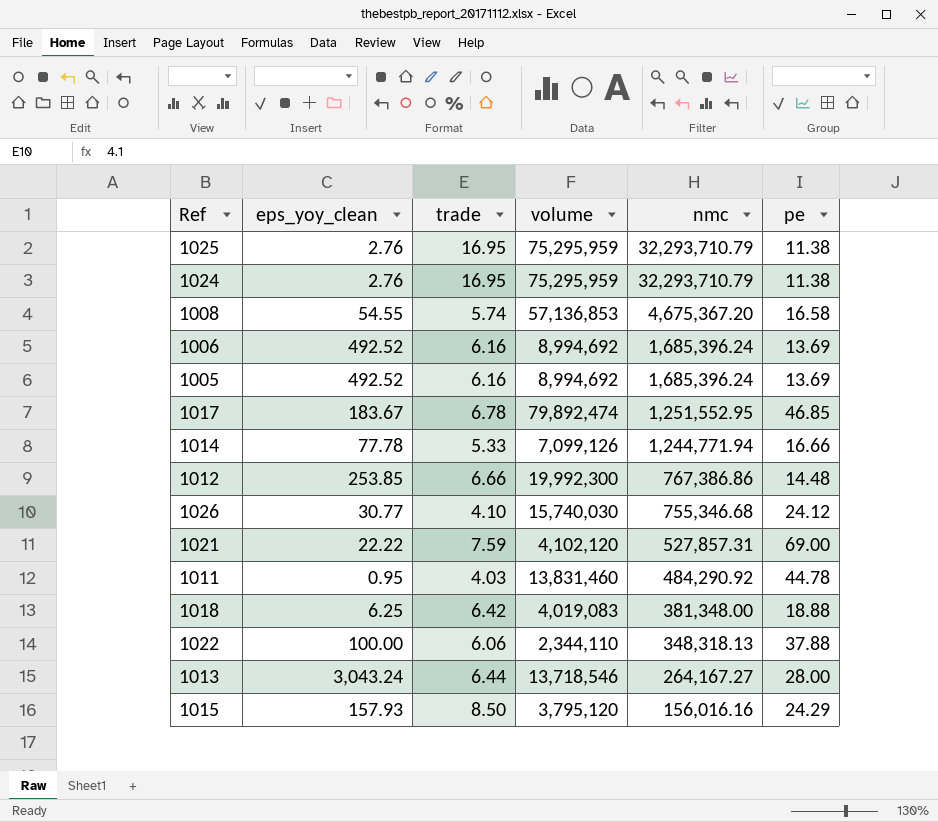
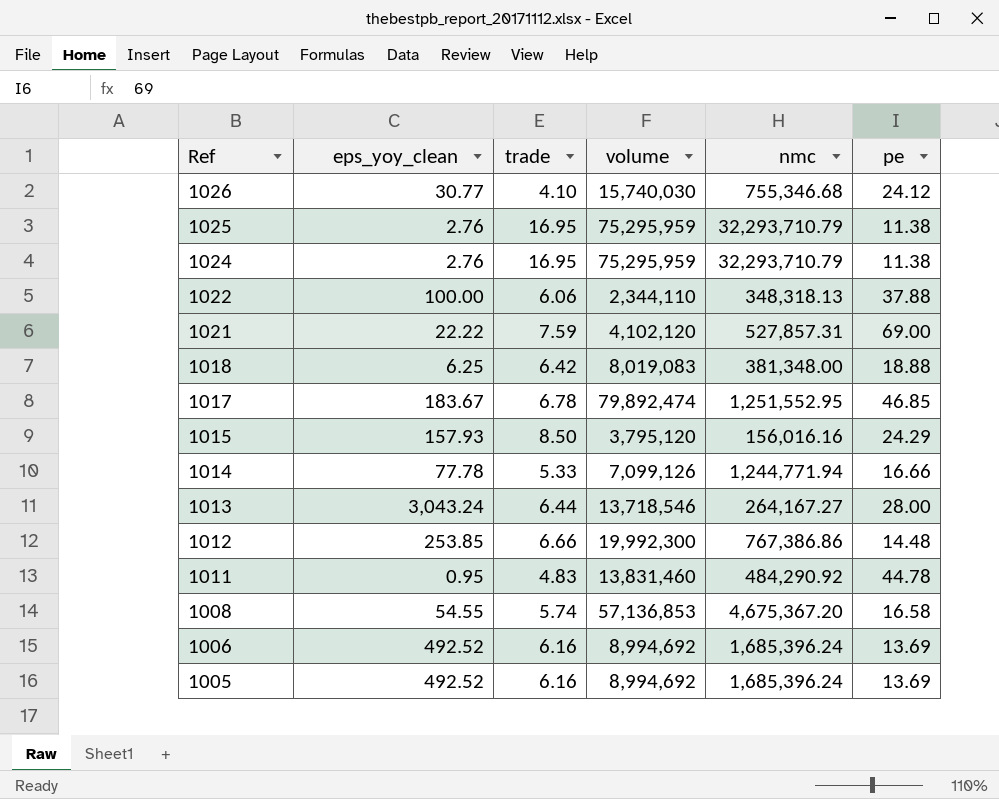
row order: nmc descending -> Ref descending
1018 | volume: 4,019,083 -> 8,019,083
1011 | trade: 4.03 -> 4.83

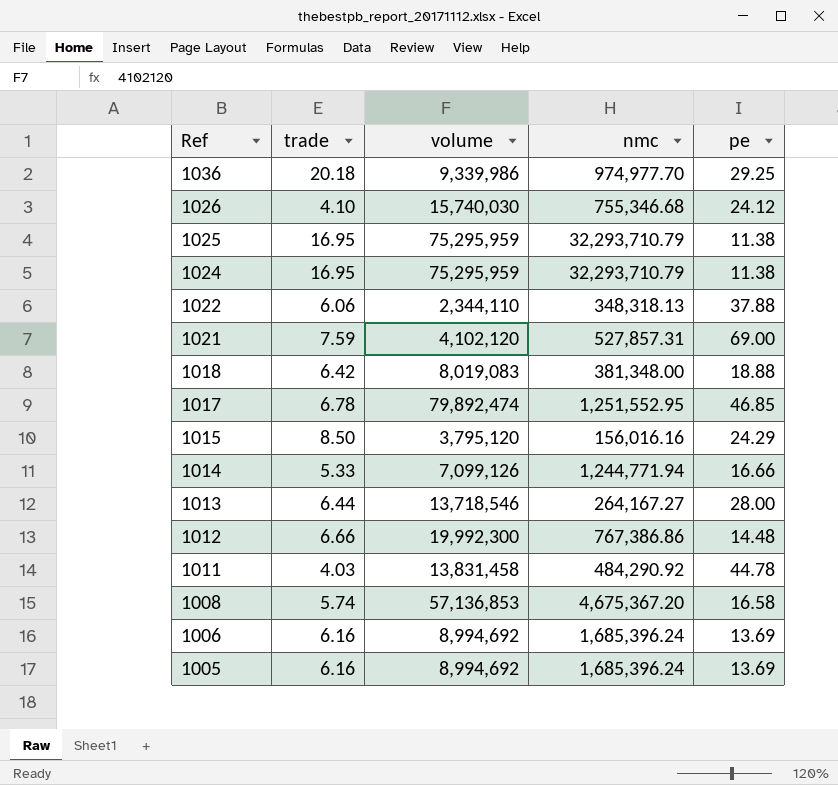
column eps_yoy_clean | position: 2 -> none
row 1036: none -> 20.18 | 9,339,986 | 974,977.70 | 29.25
1011 | trade: 4.83 -> 4.03
1011 | volume: 13,831,460 -> 13,831,458

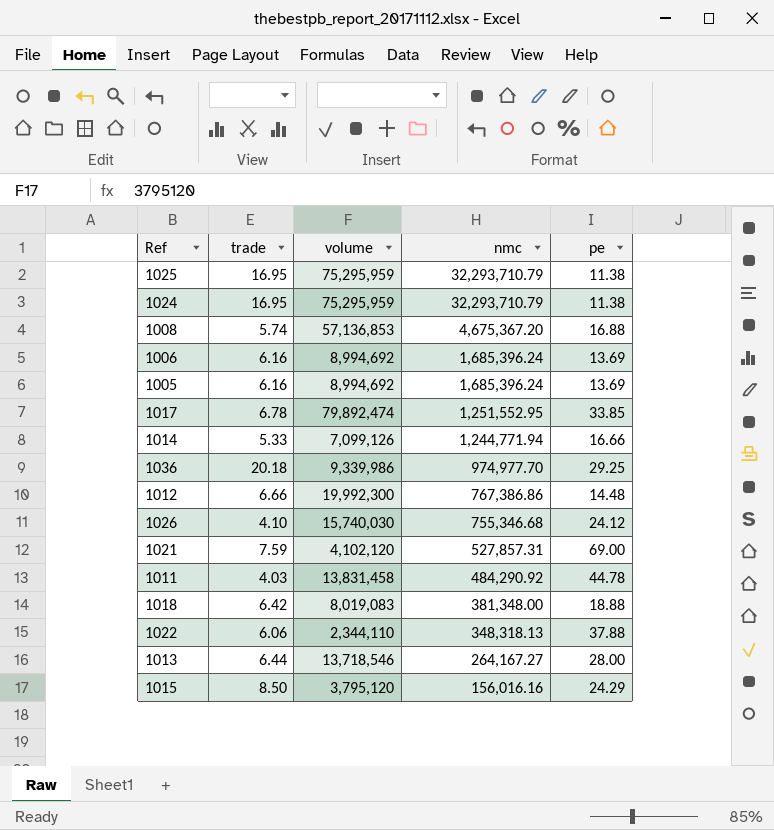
row order: Ref descending -> nmc descending
1008 | pe: 16.58 -> 16.88
1017 | pe: 46.85 -> 33.85

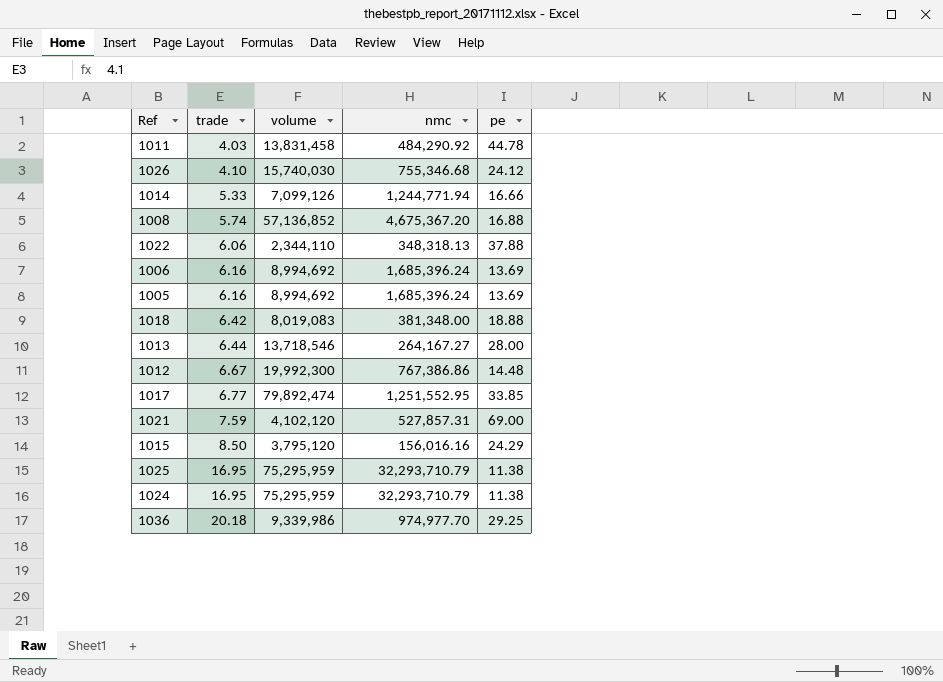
row order: nmc descending -> trade ascending
1008 | volume: 57,136,853 -> 57,136,852
1012 | trade: 6.66 -> 6.67
1017 | trade: 6.78 -> 6.77

